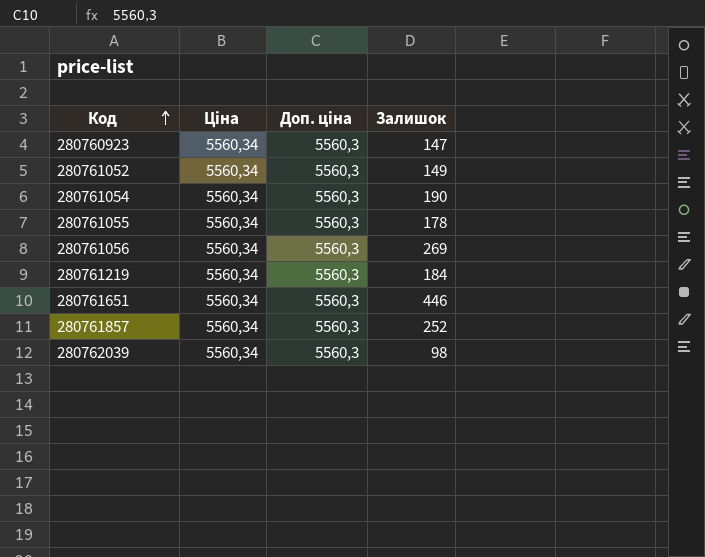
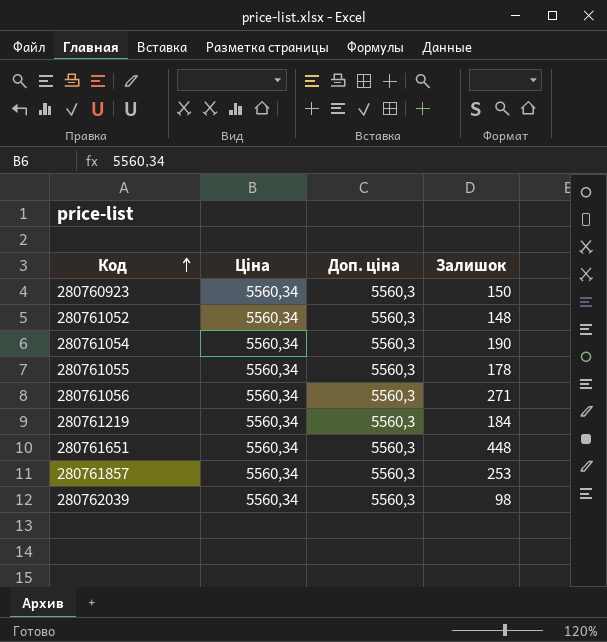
280760923 | Залишок: 147 -> 150
280761052 | Залишок: 149 -> 148
280761056 | Залишок: 269 -> 271
280761651 | Залишок: 446 -> 448
280761857 | Залишок: 252 -> 253

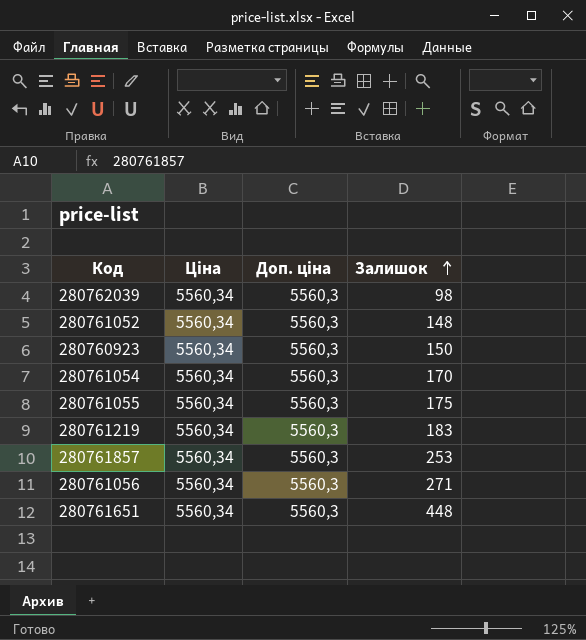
row order: Код ascending -> Залишок ascending
280761054 | Залишок: 190 -> 170
280761055 | Залишок: 178 -> 175
280761219 | Залишок: 184 -> 183

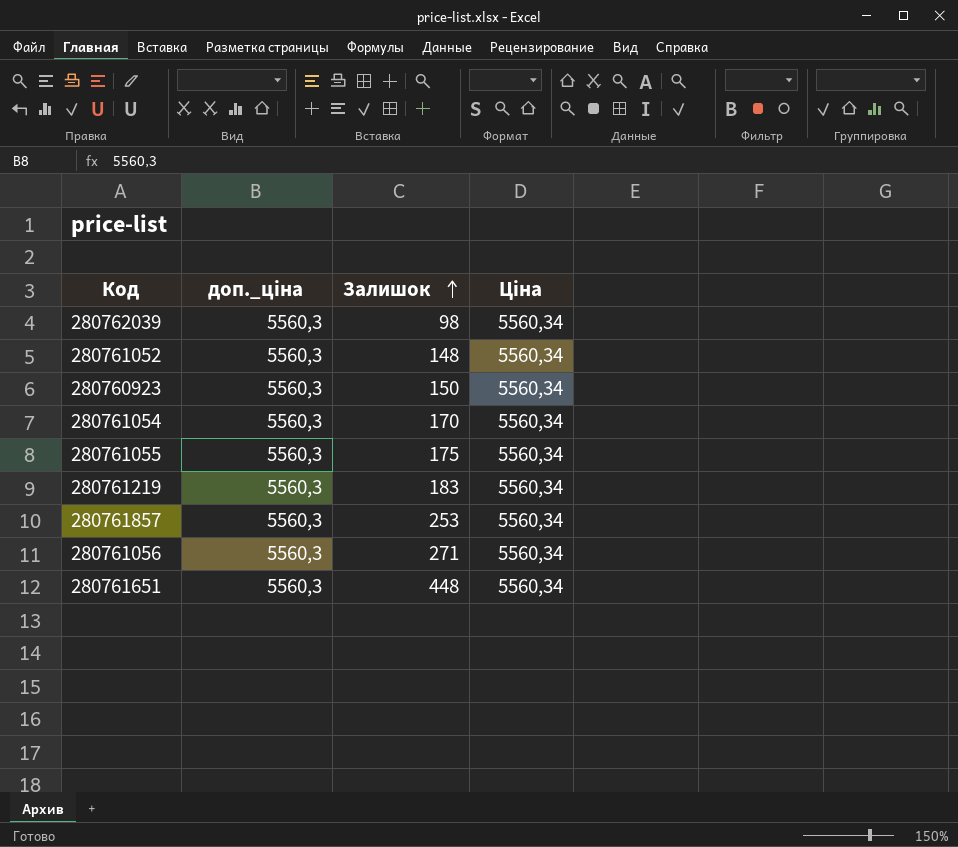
column name: Доп. ціна -> доп._ціна
column Ціна | position: 2 -> 4

